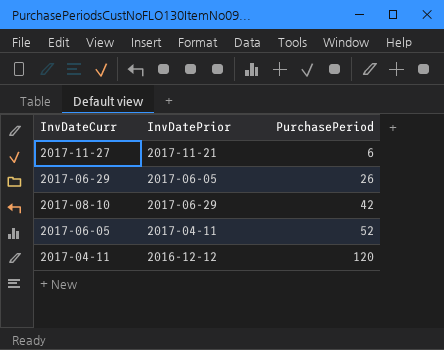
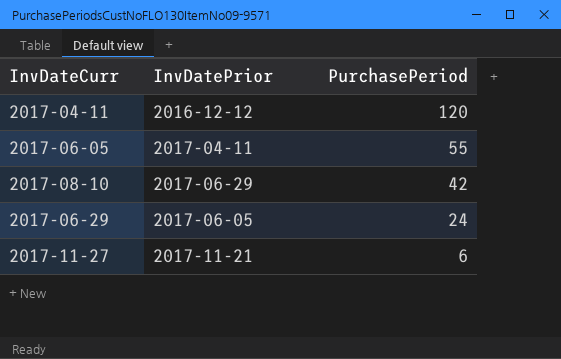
row order: PurchasePeriod ascending -> PurchasePeriod descending
2017-06-05 | PurchasePeriod: 52 -> 55
2017-06-29 | PurchasePeriod: 26 -> 24

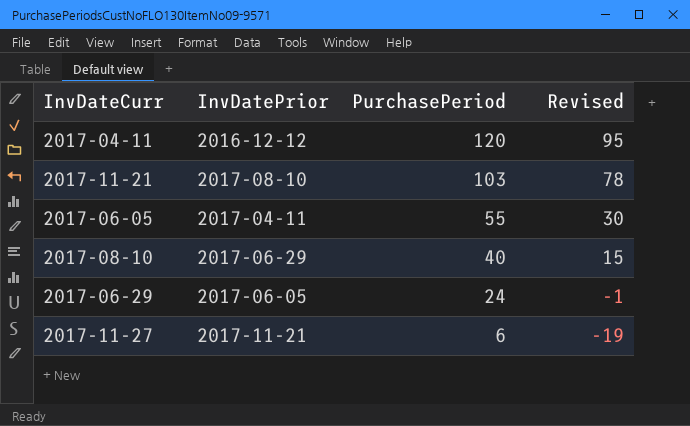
column Revised | formula: none -> [PurchasePeriod] - 25
row 2017-11-21: none -> 2017-08-10 | 103 | 78
2017-08-10 | PurchasePeriod: 42 -> 40

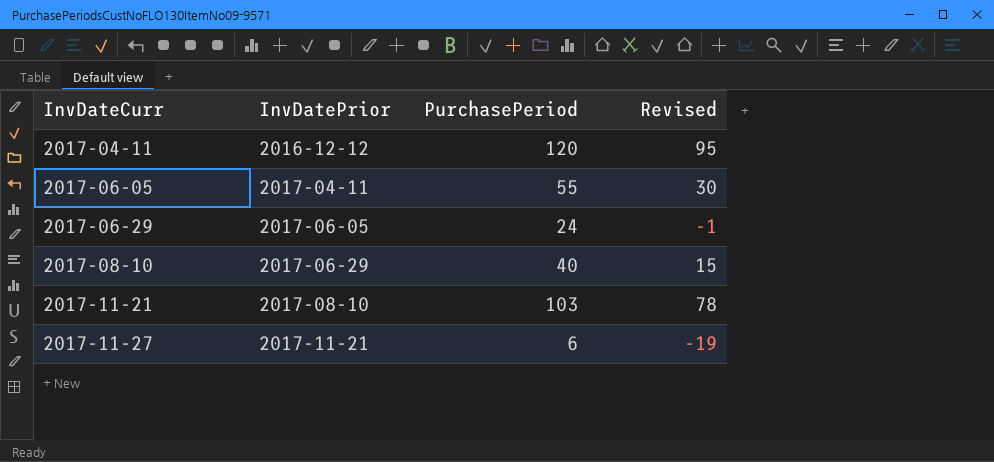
row order: PurchasePeriod descending -> InvDateCurr ascending

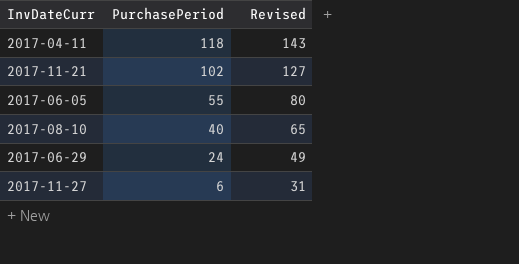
row order: InvDateCurr ascending -> PurchasePeriod descending
column InvDatePrior | position: 2 -> none
column Revised | formula: [PurchasePeriod] - 25 -> [PurchasePeriod] + 25
2017-04-11 | PurchasePeriod: 120 -> 118
2017-11-21 | PurchasePeriod: 103 -> 102

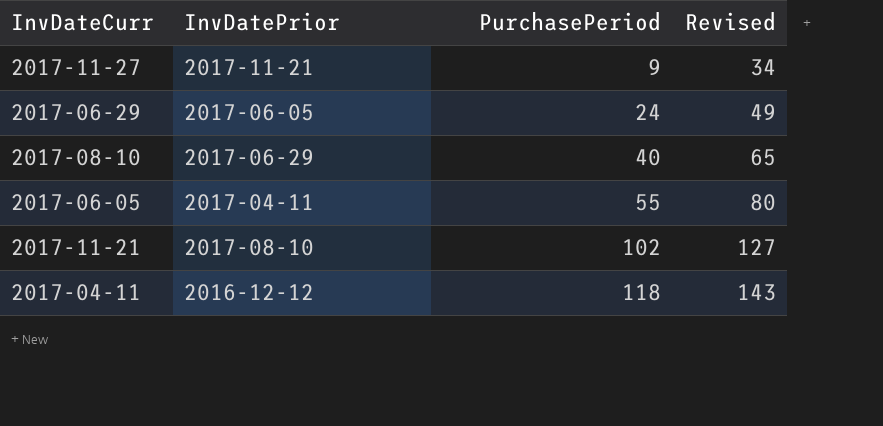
row order: PurchasePeriod descending -> PurchasePeriod ascending
column InvDatePrior | position: none -> 2
2017-11-27 | PurchasePeriod: 6 -> 9
2017-11-27 | Revised: 31 -> 34

